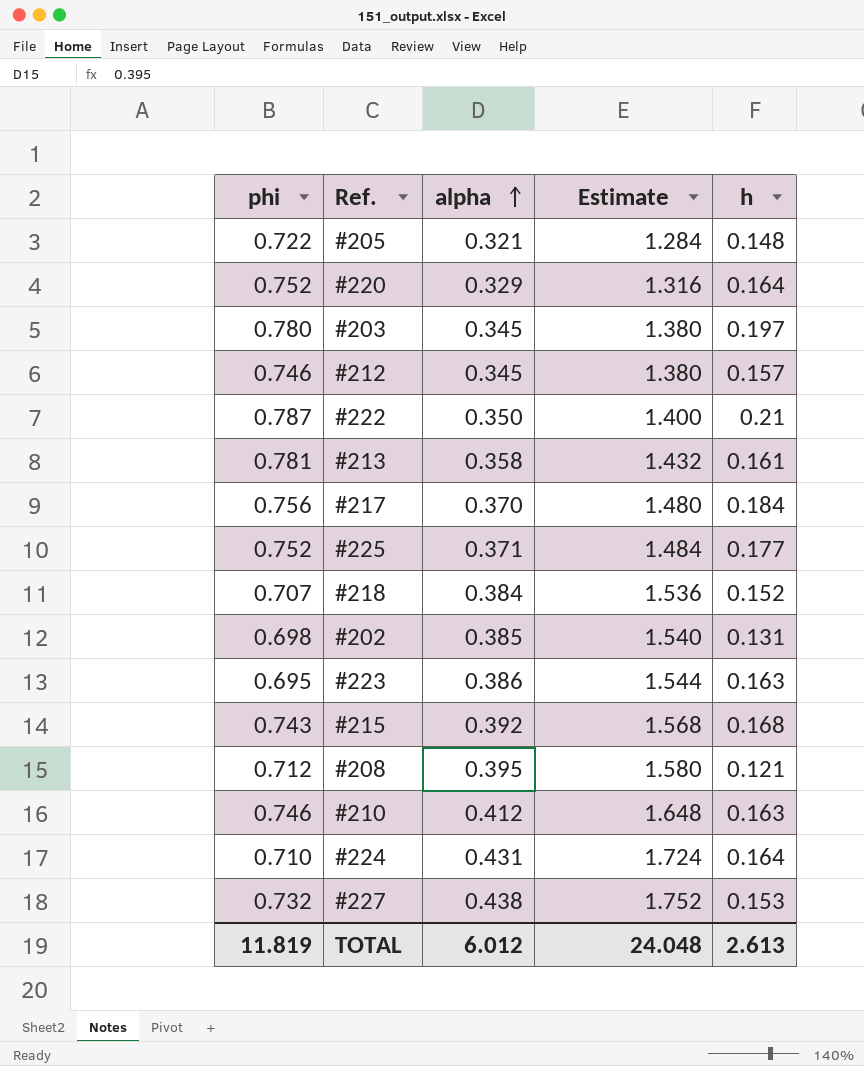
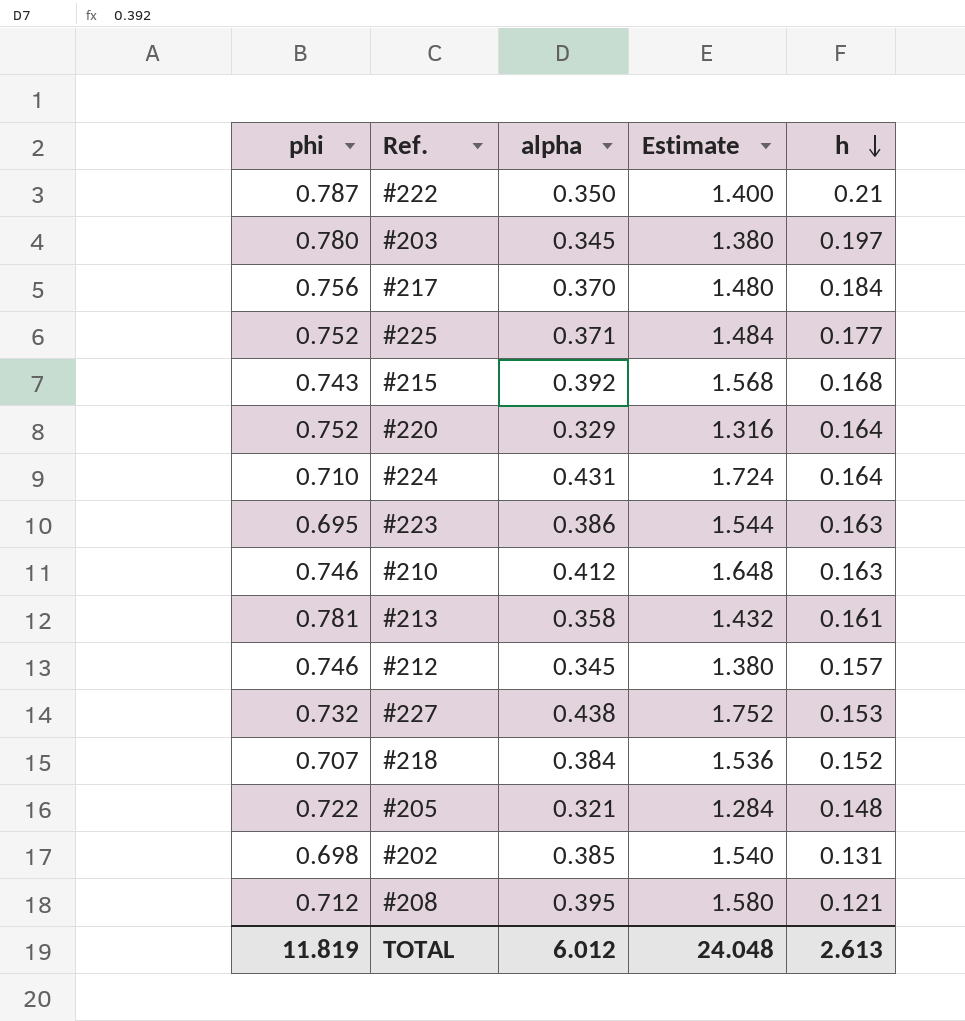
row order: alpha ascending -> h descending

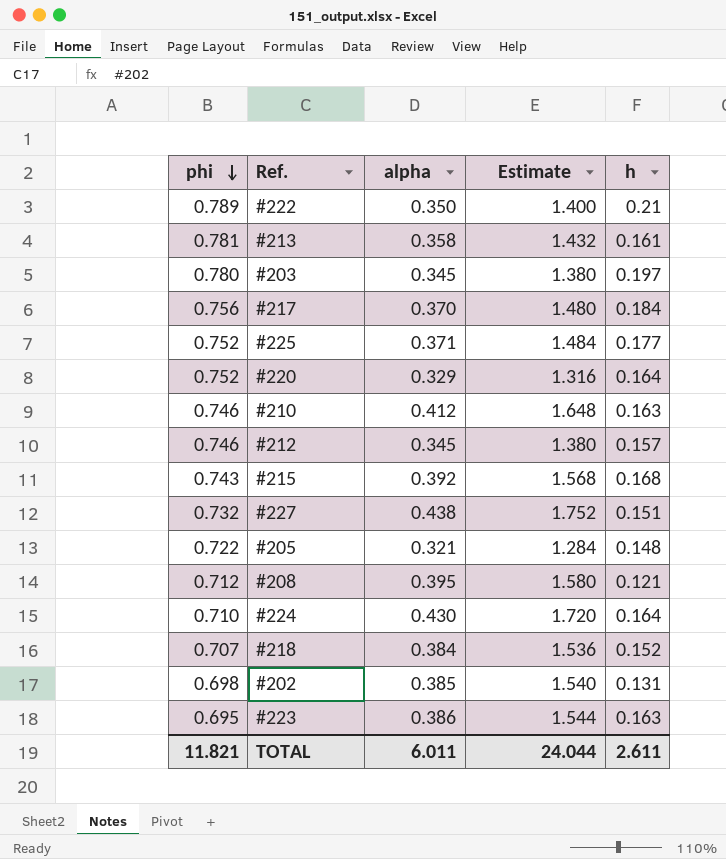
row order: h descending -> phi descending
#222 | phi: 0.787 -> 0.789
#227 | h: 0.153 -> 0.151
#224 | alpha: 0.431 -> 0.430
#224 | Estimate: 1.724 -> 1.720
TOTAL | phi: 11.819 -> 11.821
TOTAL | alpha: 6.012 -> 6.011
TOTAL | Estimate: 24.048 -> 24.044
TOTAL | h: 2.613 -> 2.611

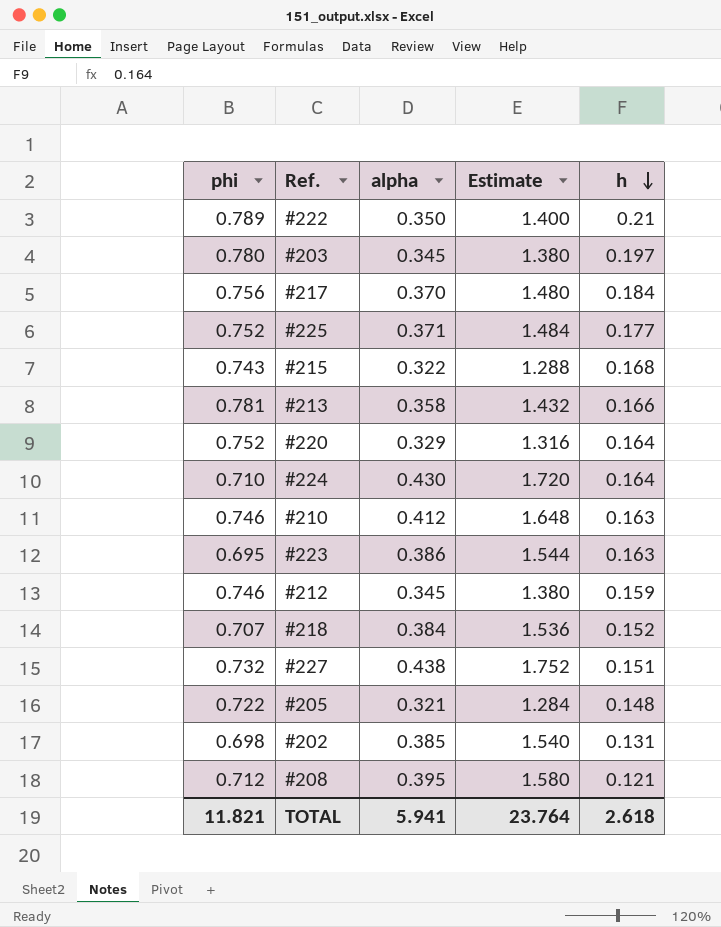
row order: phi descending -> h descending
#215 | alpha: 0.392 -> 0.322
#215 | Estimate: 1.568 -> 1.288
#213 | h: 0.161 -> 0.166
#212 | h: 0.157 -> 0.159
TOTAL | alpha: 6.011 -> 5.941
TOTAL | Estimate: 24.044 -> 23.764
TOTAL | h: 2.611 -> 2.618

